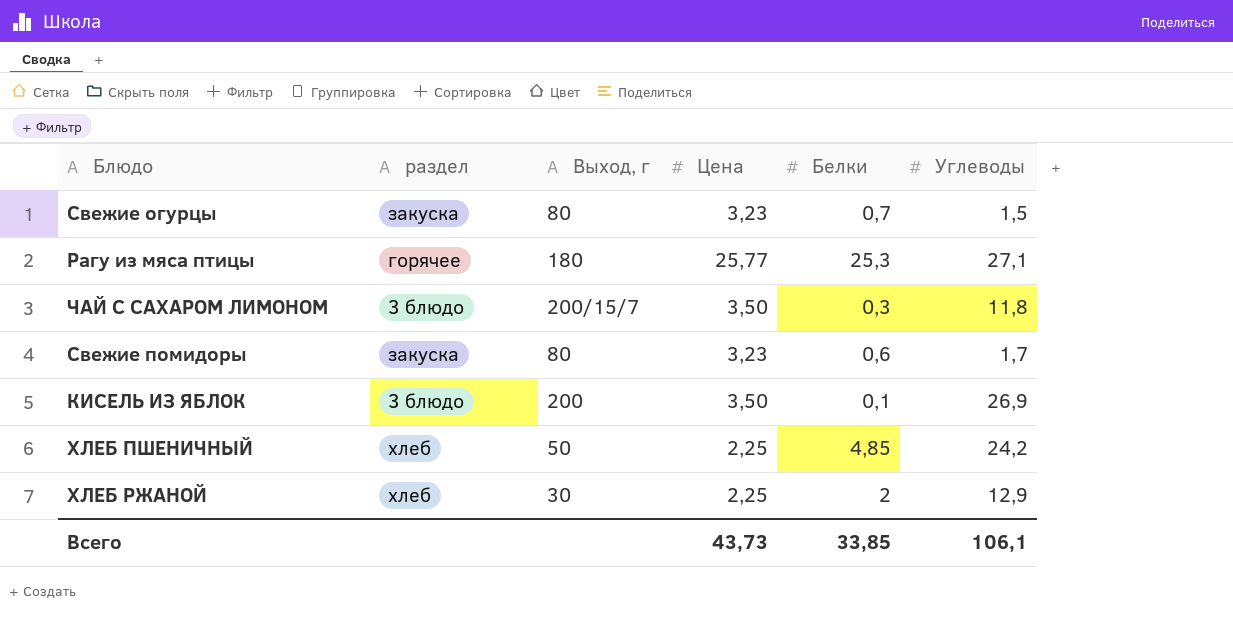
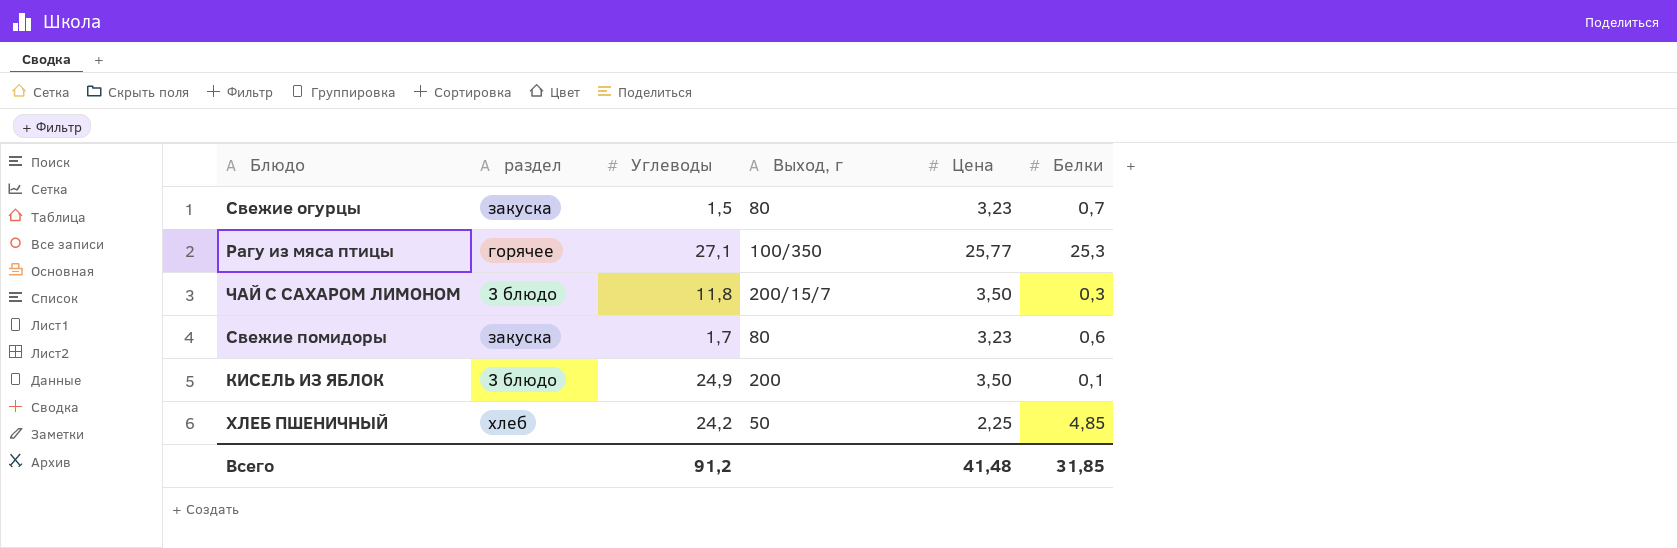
column Углеводы | position: 6 -> 3
row ХЛЕБ РЖАНОЙ: хлеб | 30 | 2,25 | 2 | 12,9 -> none
Рагу из мяса птицы | Выход, г: 180 -> 100/350
КИСЕЛЬ ИЗ ЯБЛОК | Углеводы: 26,9 -> 24,9
Всего | Углеводы: 106,1 -> 91,2
Всего | Цена: 43,73 -> 41,48
Всего | Белки: 33,85 -> 31,85

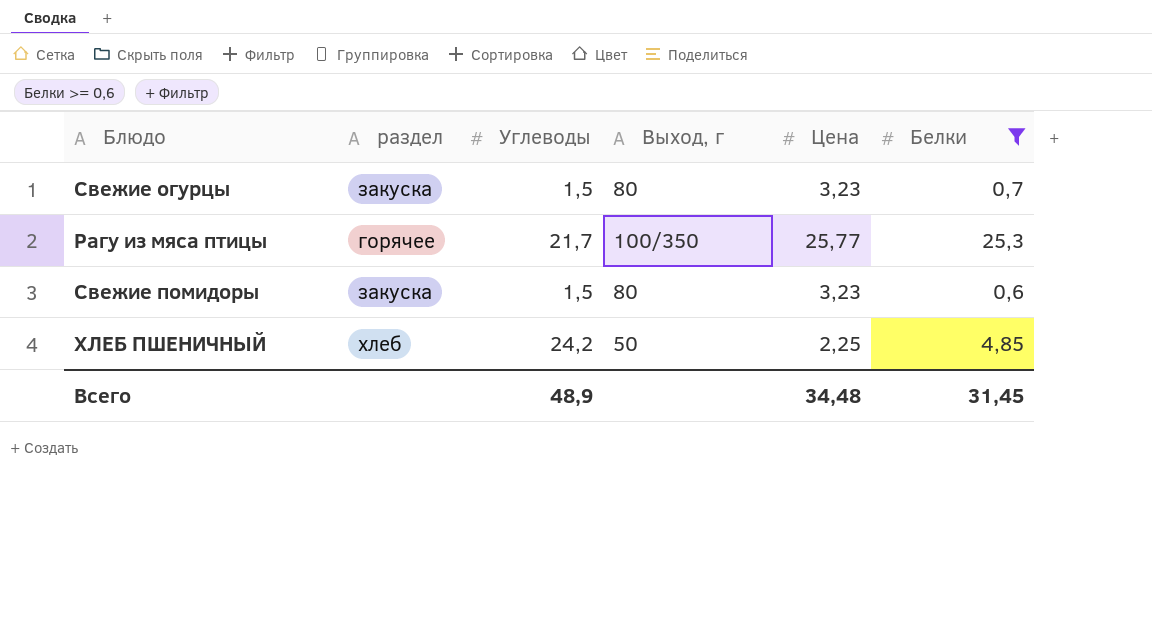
filter: none -> Белки >= 0,6
Рагу из мяса птицы | Углеводы: 27,1 -> 21,7
Свежие помидоры | Углеводы: 1,7 -> 1,5
Всего | Углеводы: 91,2 -> 48,9
Всего | Цена: 41,48 -> 34,48
Всего | Белки: 31,85 -> 31,45

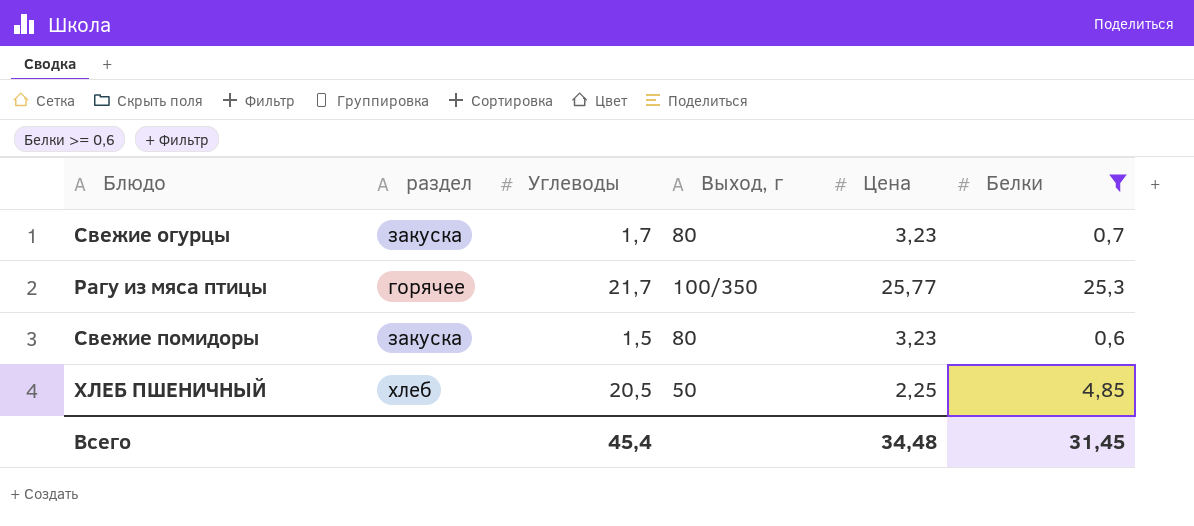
Свежие огурцы | Углеводы: 1,5 -> 1,7
ХЛЕБ ПШЕНИЧНЫЙ | Углеводы: 24,2 -> 20,5
Всего | Углеводы: 48,9 -> 45,4

